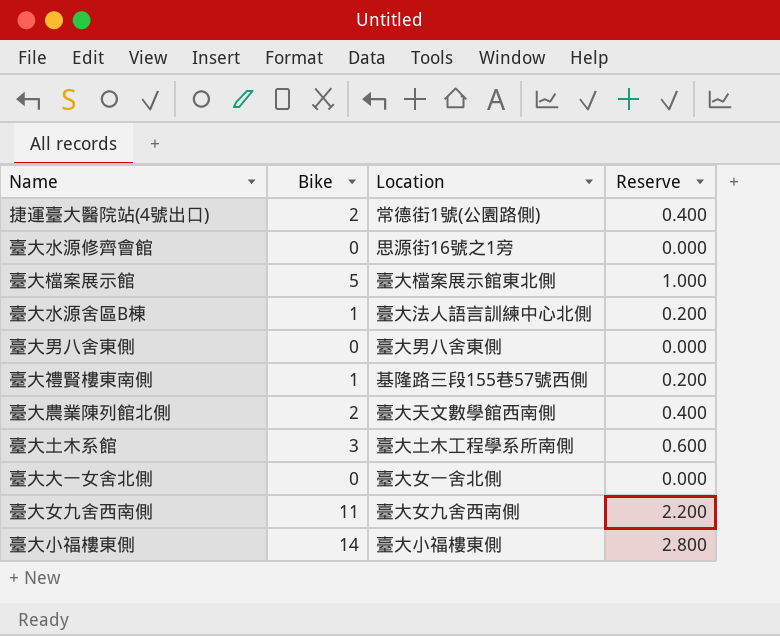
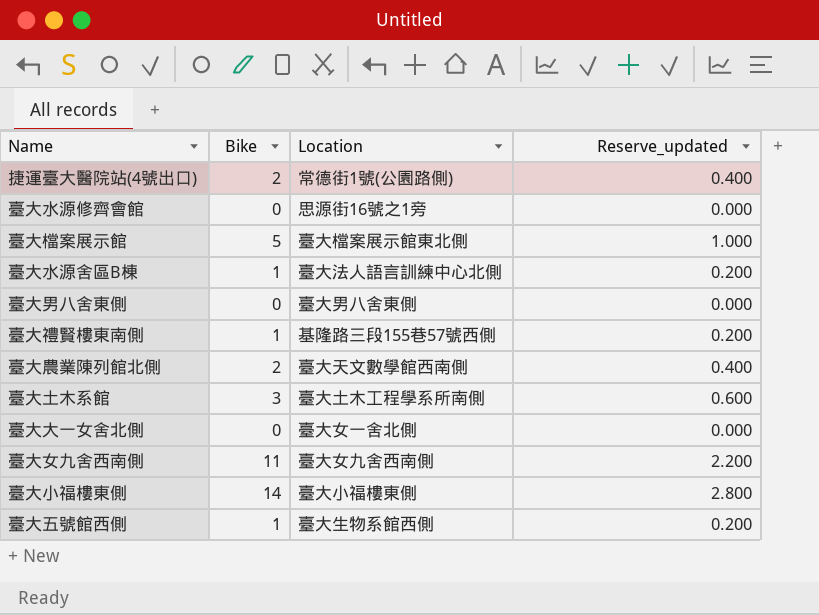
column name: Reserve -> Reserve_updated
row 臺大五號館西側: none -> 1 | 臺大生物系館西側 | 0.200

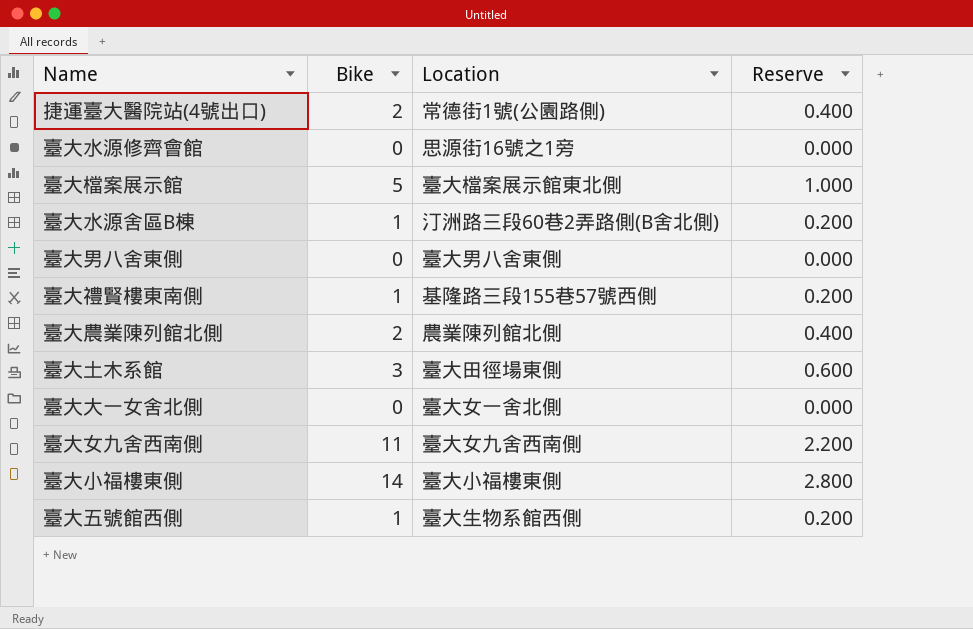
column name: Reserve_updated -> Reserve
臺大水源舍區B棟 | Location: 臺大法人語言訓練中心北側 -> 汀洲路三段60巷2弄路側(B舍北側)
臺大農業陳列館北側 | Location: 臺大天文數學館西南側 -> 農業陳列館北側
臺大土木系館 | Location: 臺大土木工程學系所南側 -> 臺大田徑場東側

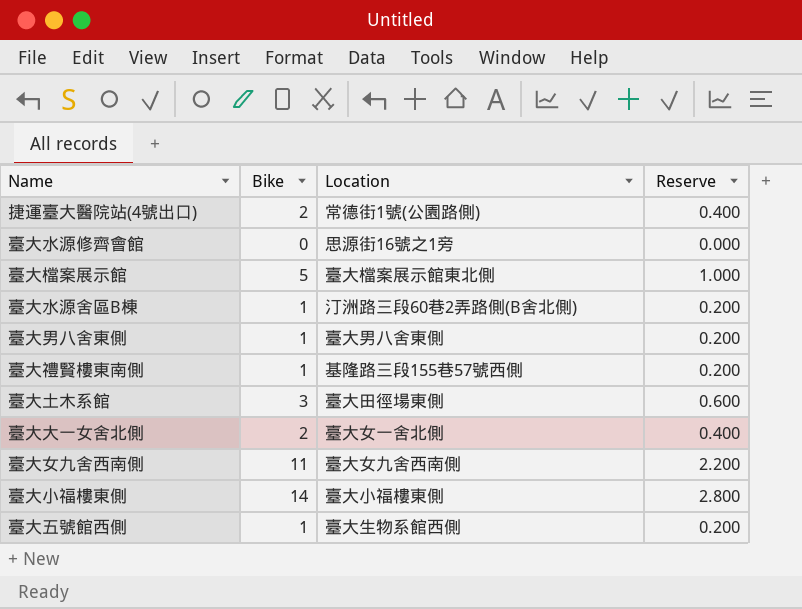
row 臺大農業陳列館北側: 2 | 農業陳列館北側 | 0.400 -> none
臺大男八舍東側 | Bike: 0 -> 1
臺大男八舍東側 | Reserve: 0.000 -> 0.200
臺大大一女舍北側 | Bike: 0 -> 2
臺大大一女舍北側 | Reserve: 0.000 -> 0.400

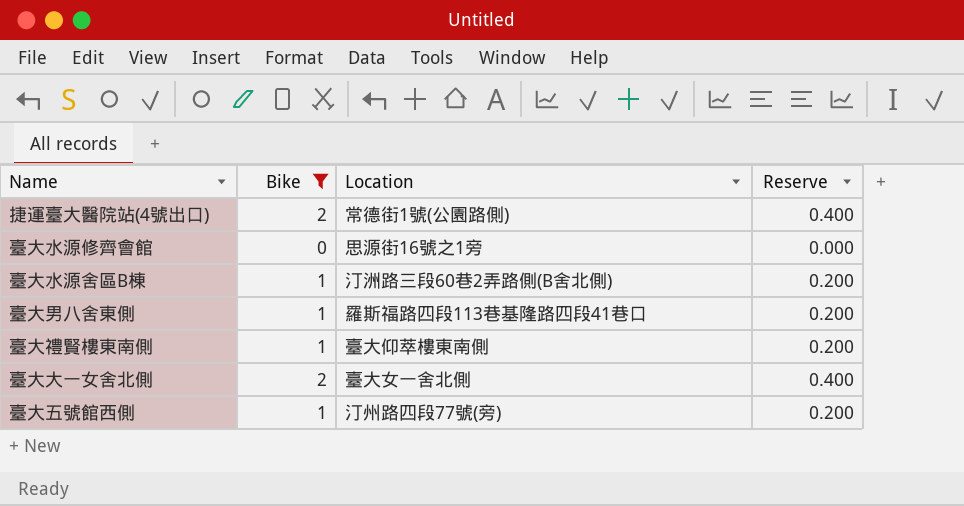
filter: none -> Bike <= 2
臺大男八舍東側 | Location: 臺大男八舍東側 -> 羅斯福路四段113巷基隆路四段41巷口
臺大禮賢樓東南側 | Location: 基隆路三段155巷57號西側 -> 臺大仰萃樓東南側
臺大五號館西側 | Location: 臺大生物系館西側 -> 汀州路四段77號(旁)

